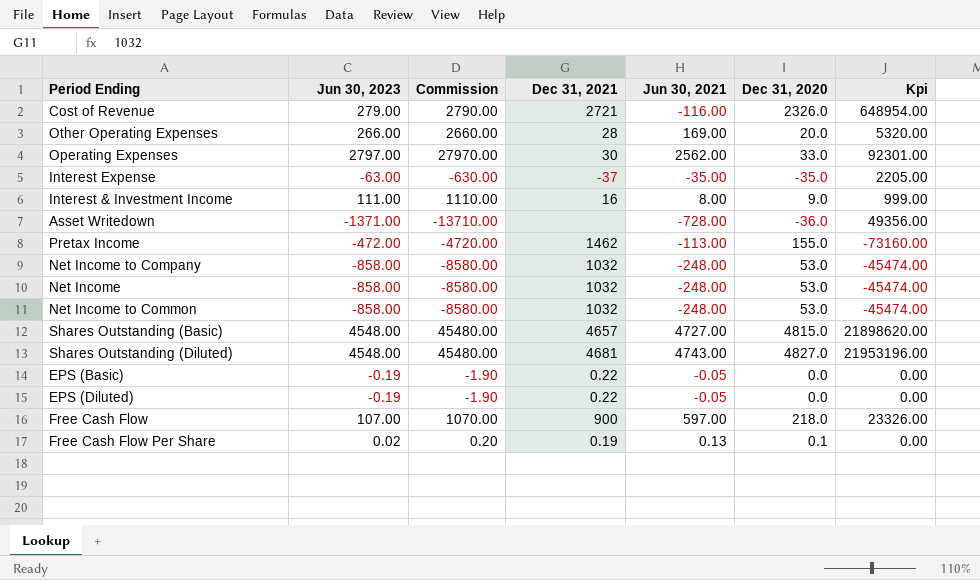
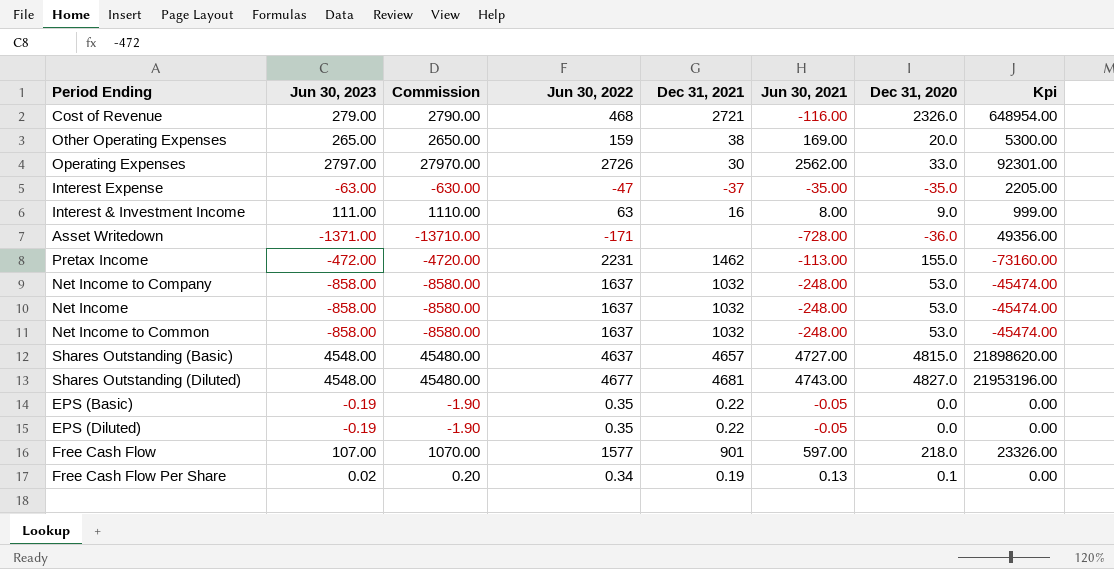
column Jun 30, 2022 | position: none -> 4
Other Operating Expenses | Jun 30, 2023: 266.00 -> 265.00
Other Operating Expenses | Commission: 2660.00 -> 2650.00
Other Operating Expenses | Dec 31, 2021: 28 -> 38
Other Operating Expenses | Kpi: 5320.00 -> 5300.00
Free Cash Flow | Dec 31, 2021: 900 -> 901

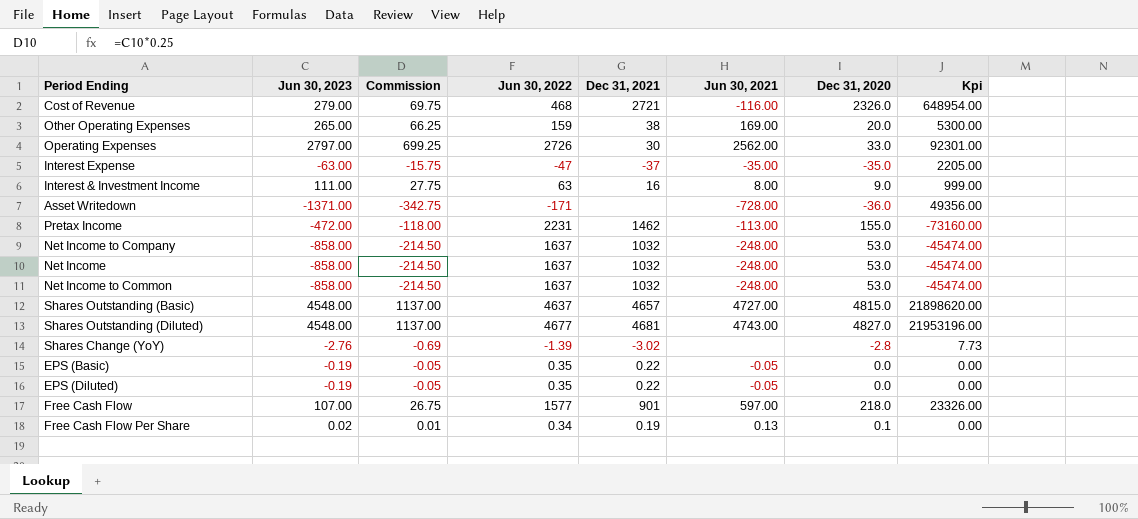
column Commission | formula: [Jun 30, 2023] * 10 -> [Jun 30, 2023] * 0.25
row Shares Change (YoY): none -> -2.76 | -0.69 | -1.39 | -3.02 | none | -2.8 | 7.73

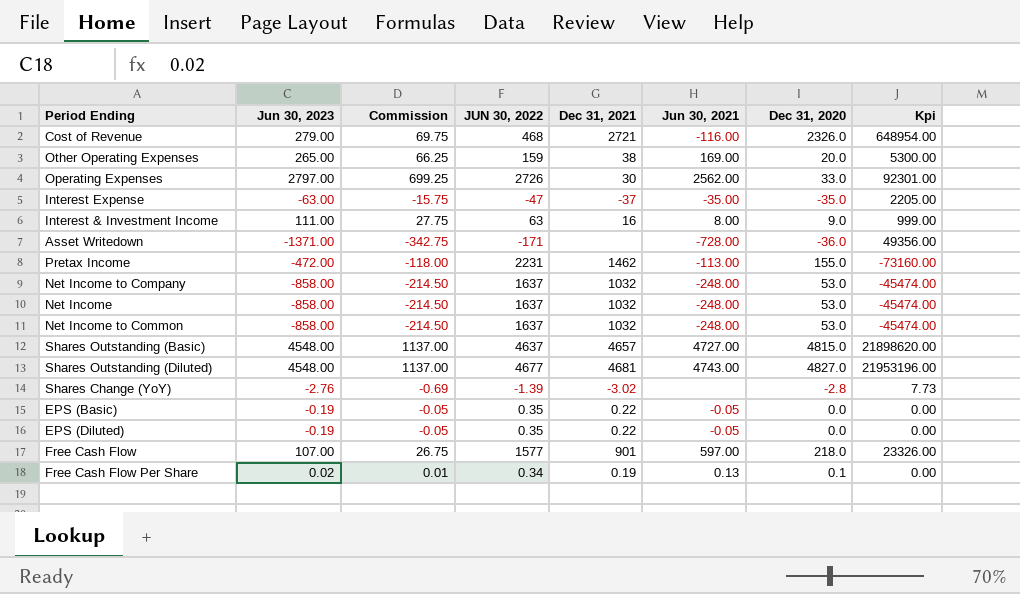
column name: Jun 30, 2022 -> JUN 30, 2022

